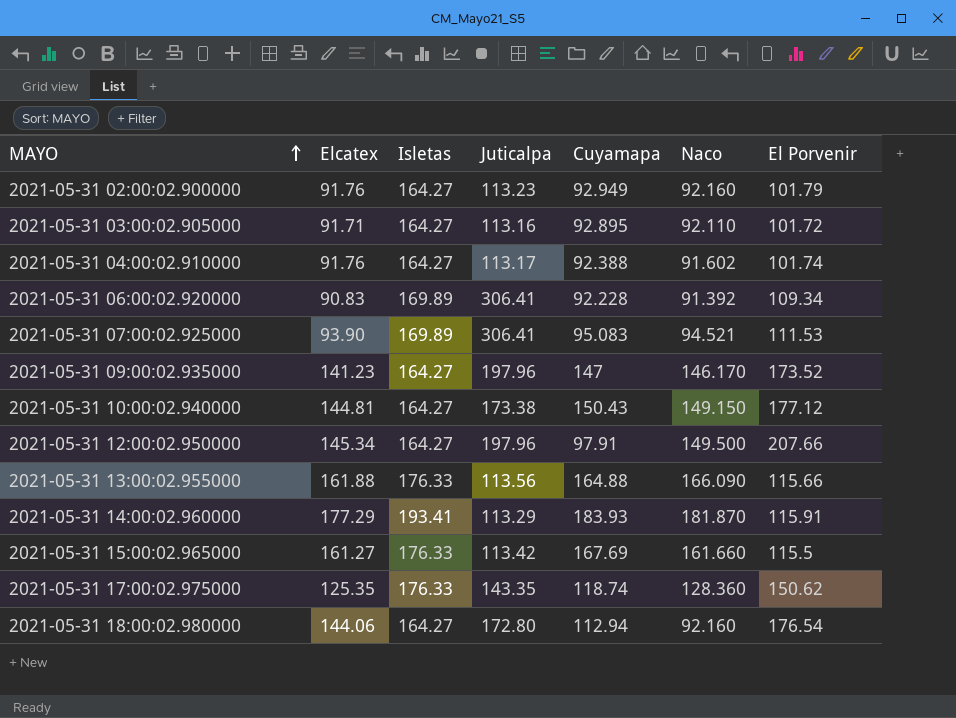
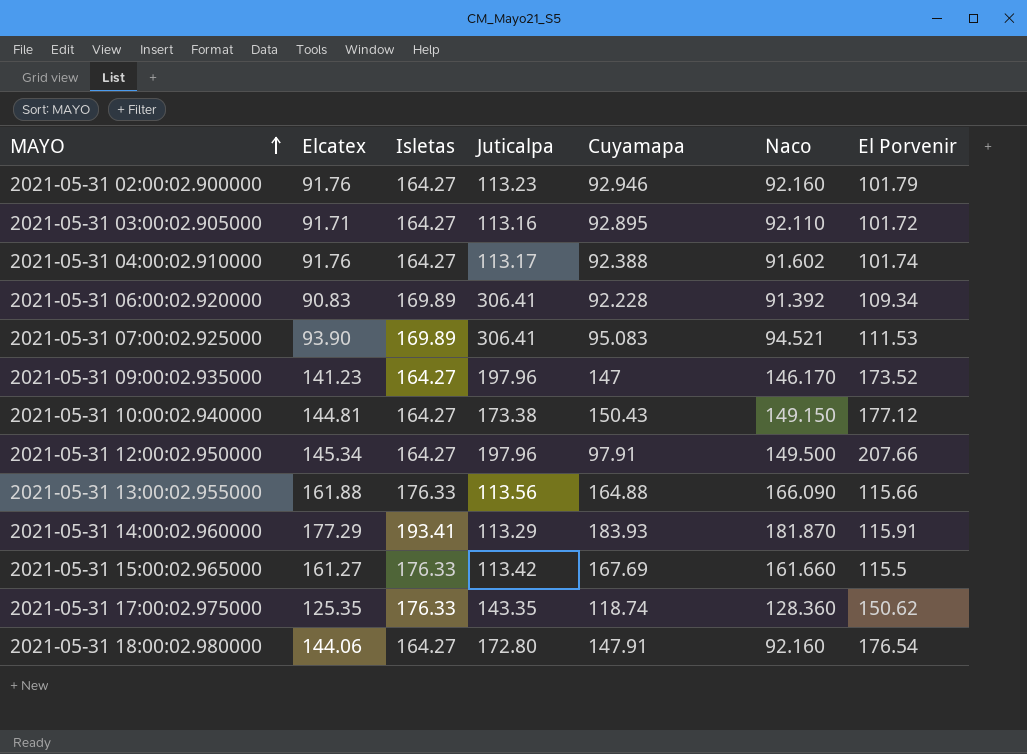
2021-05-31 02:00:02.900000 | Cuyamapa: 92.949 -> 92.946
2021-05-31 18:00:02.980000 | Cuyamapa: 112.94 -> 147.91

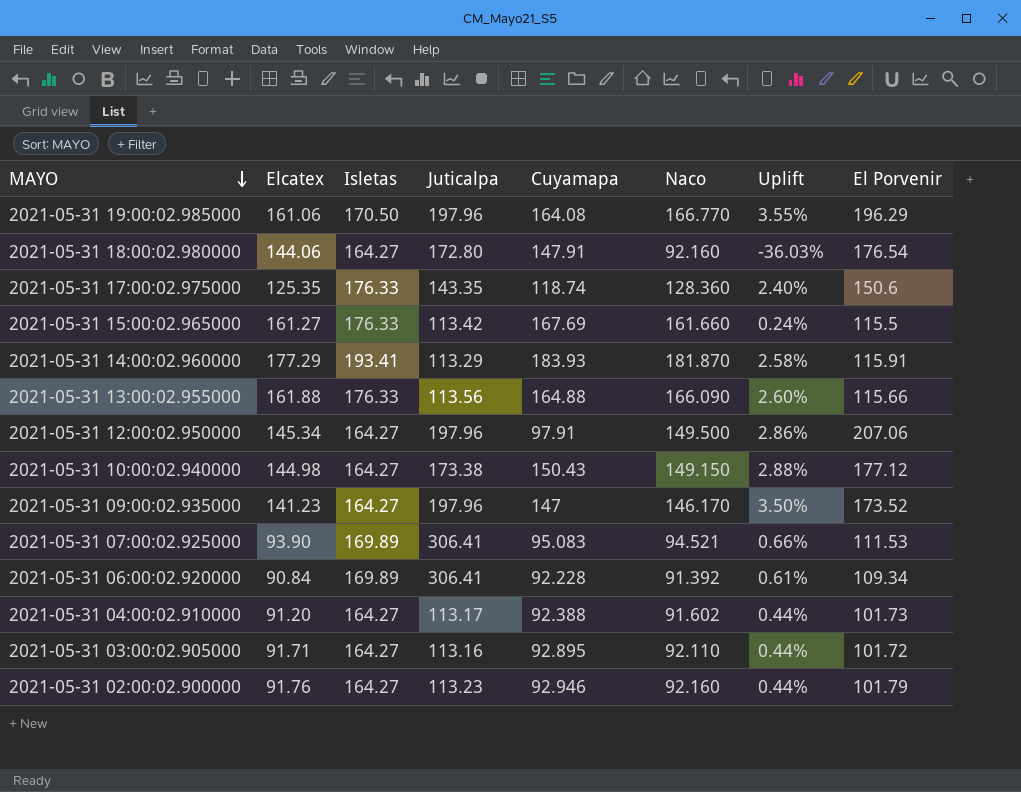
row order: MAYO ascending -> MAYO descending
column Uplift | formula: none -> ([Naco] - [Elcatex]) / [Elcatex]
row 2021-05-31 19:00:02.985000: none -> 161.06 | 170.50 | 197.96 | 164.08 | 166.770 | 3.55% | 196.29
2021-05-31 17:00:02.975000 | El Porvenir: 150.62 -> 150.6
2021-05-31 12:00:02.950000 | El Porvenir: 207.66 -> 207.06
2021-05-31 10:00:02.940000 | Elcatex: 144.81 -> 144.98
2021-05-31 06:00:02.920000 | Elcatex: 90.83 -> 90.84
2021-05-31 04:00:02.910000 | Elcatex: 91.76 -> 91.20
2021-05-31 04:00:02.910000 | El Porvenir: 101.74 -> 101.73

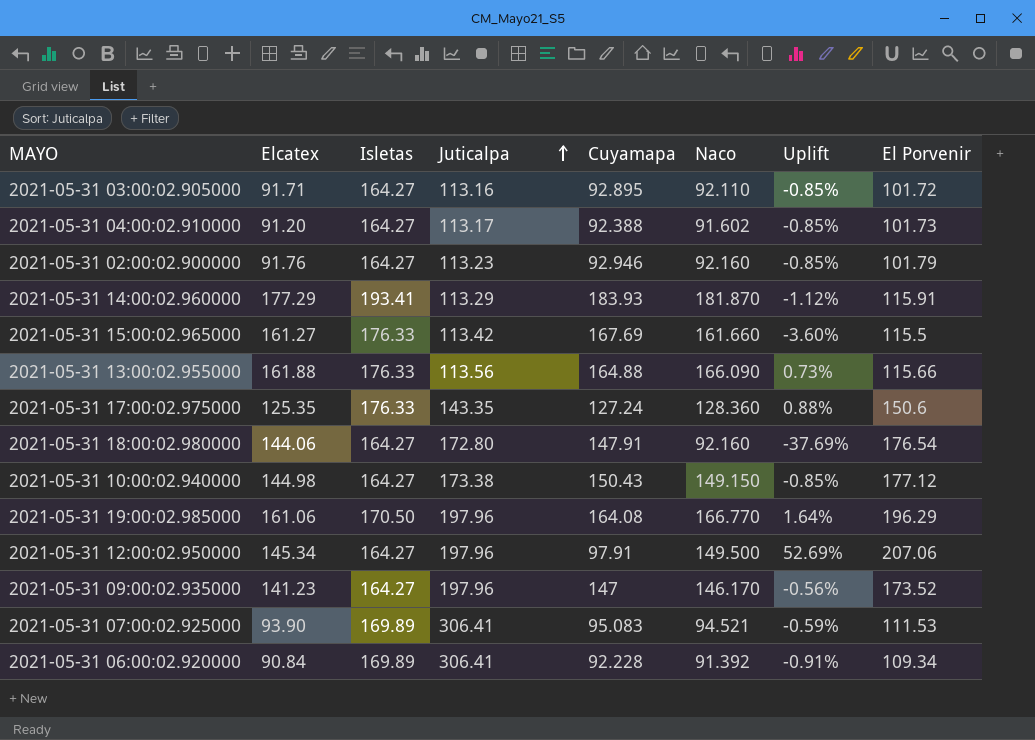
row order: MAYO descending -> Juticalpa ascending
column Uplift | formula: ([Naco] - [Elcatex]) / [Elcatex] -> ([Naco] - [Cuyamapa]) / [Cuyamapa]
2021-05-31 17:00:02.975000 | Cuyamapa: 118.74 -> 127.24

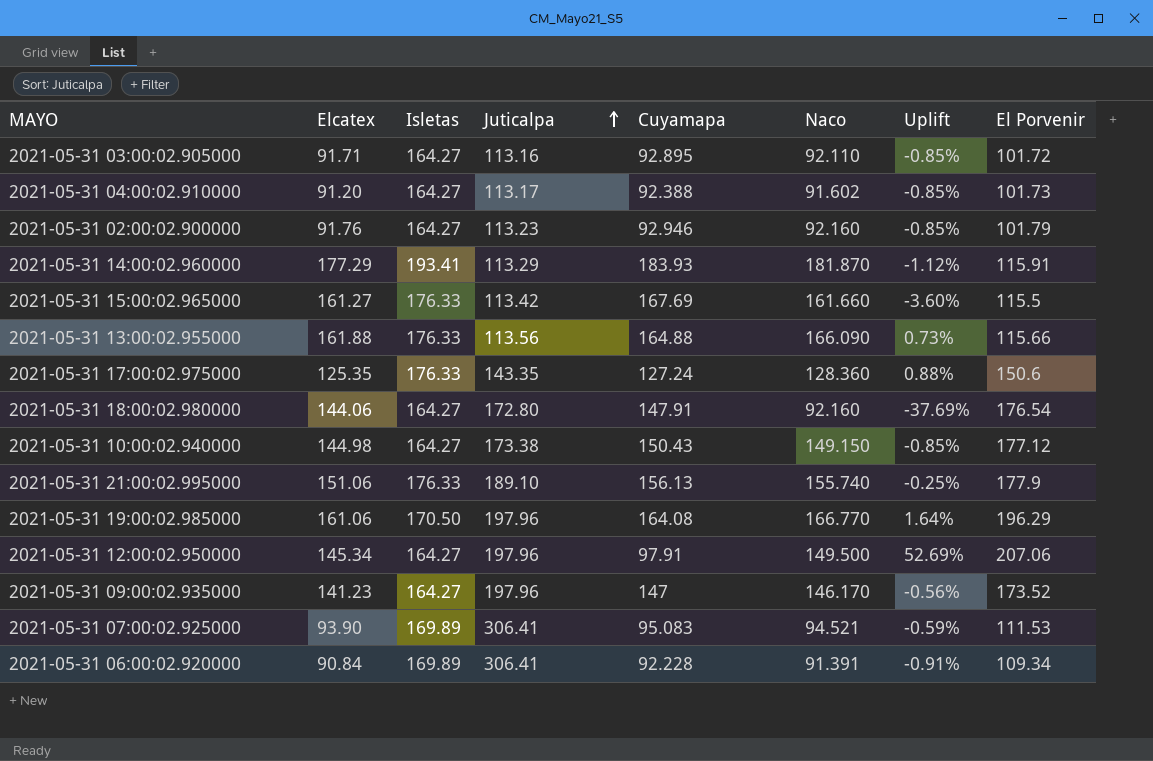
row 2021-05-31 21:00:02.995000: none -> 151.06 | 176.33 | 189.10 | 156.13 | 155.740 | -0.25% | 177.9
2021-05-31 06:00:02.920000 | Naco: 91.392 -> 91.391

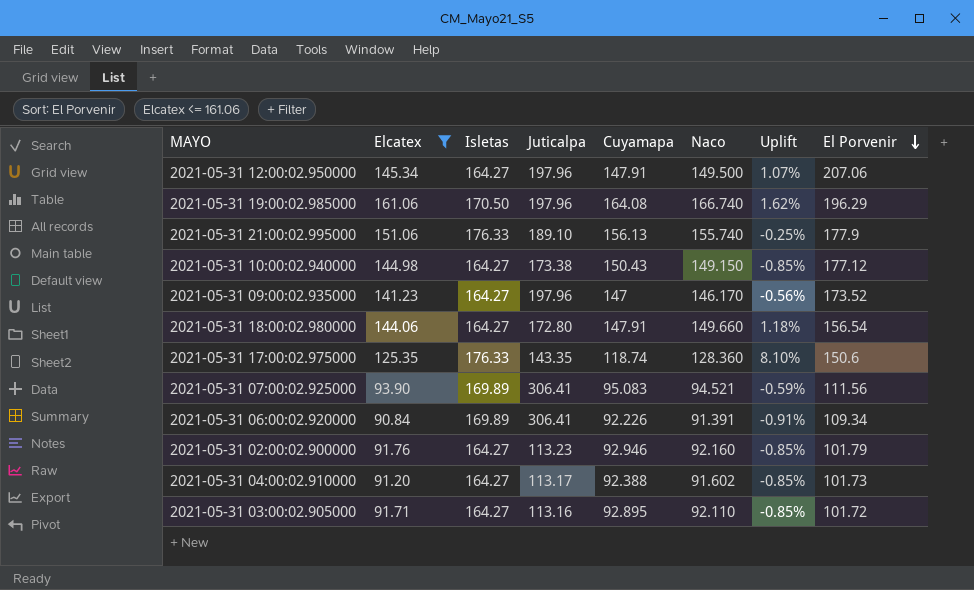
filter: none -> Elcatex <= 161.06
row order: Juticalpa ascending -> El Porvenir descending
2021-05-31 12:00:02.950000 | Cuyamapa: 97.91 -> 147.91
2021-05-31 12:00:02.950000 | Uplift: 52.69% -> 1.07%
2021-05-31 19:00:02.985000 | Naco: 166.770 -> 166.740
2021-05-31 19:00:02.985000 | Uplift: 1.64% -> 1.62%
2021-05-31 18:00:02.980000 | Naco: 92.160 -> 149.660
2021-05-31 18:00:02.980000 | Uplift: -37.69% -> 1.18%
2021-05-31 18:00:02.980000 | El Porvenir: 176.54 -> 156.54
2021-05-31 17:00:02.975000 | Cuyamapa: 127.24 -> 118.74
2021-05-31 17:00:02.975000 | Uplift: 0.88% -> 8.10%
2021-05-31 07:00:02.925000 | El Porvenir: 111.53 -> 111.56
2021-05-31 06:00:02.920000 | Cuyamapa: 92.228 -> 92.226

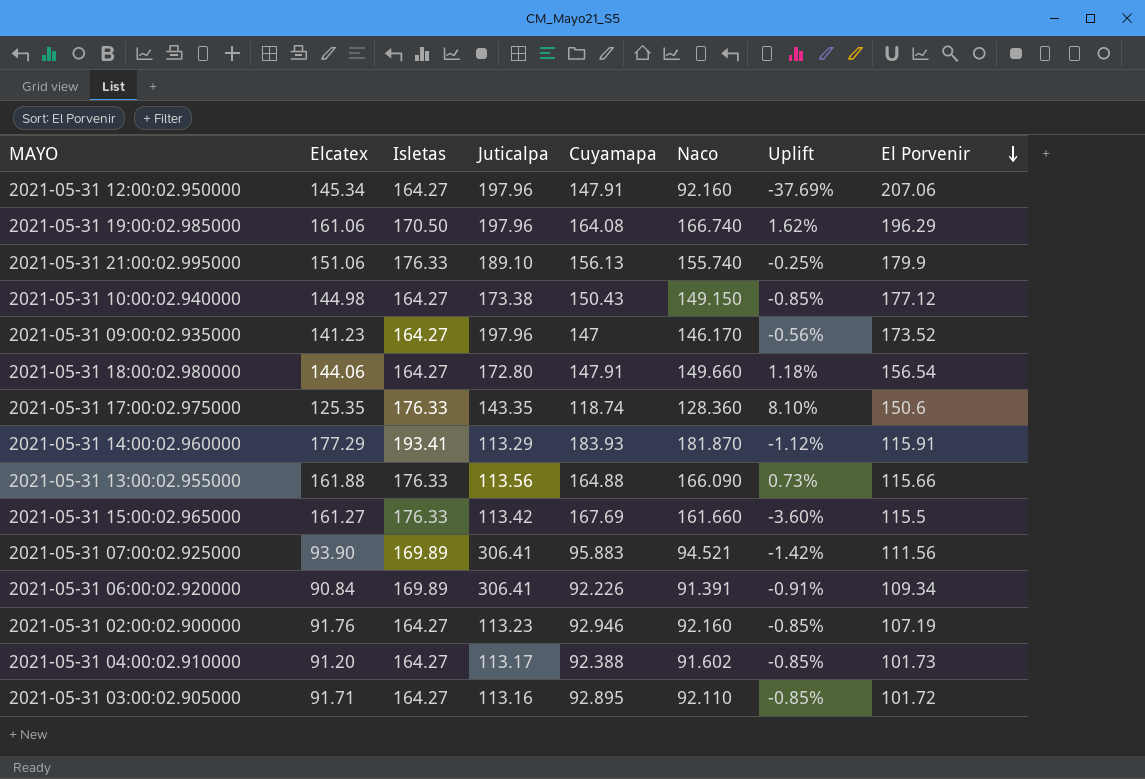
filter: Elcatex <= 161.06 -> none
2021-05-31 12:00:02.950000 | Naco: 149.500 -> 92.160
2021-05-31 12:00:02.950000 | Uplift: 1.07% -> -37.69%
2021-05-31 21:00:02.995000 | El Porvenir: 177.9 -> 179.9
2021-05-31 07:00:02.925000 | Cuyamapa: 95.083 -> 95.883
2021-05-31 07:00:02.925000 | Uplift: -0.59% -> -1.42%
2021-05-31 02:00:02.900000 | El Porvenir: 101.79 -> 107.19

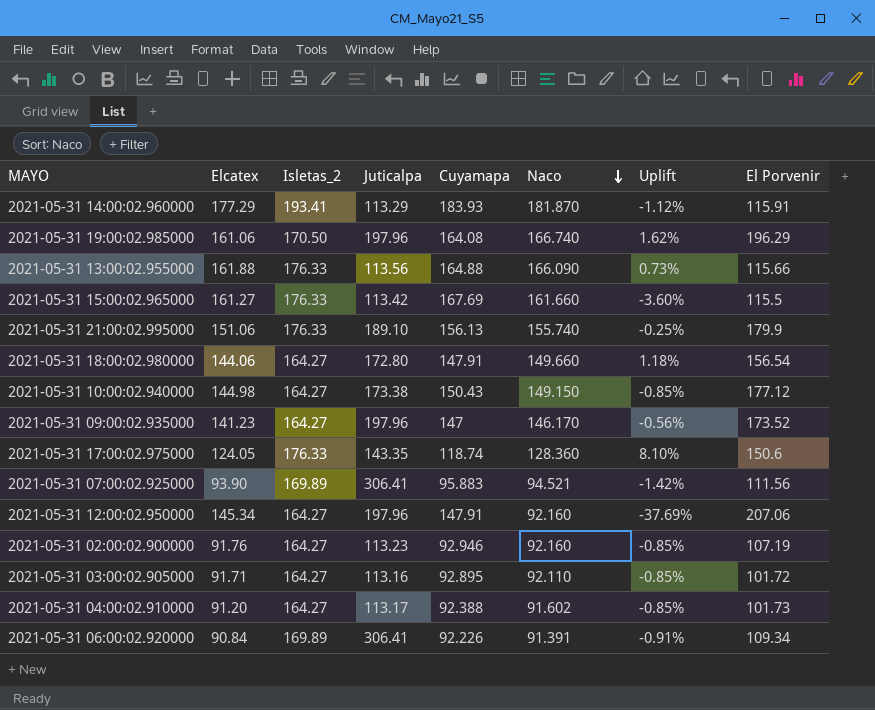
row order: El Porvenir descending -> Naco descending
column name: Isletas -> Isletas_2
2021-05-31 17:00:02.975000 | Elcatex: 125.35 -> 124.05

